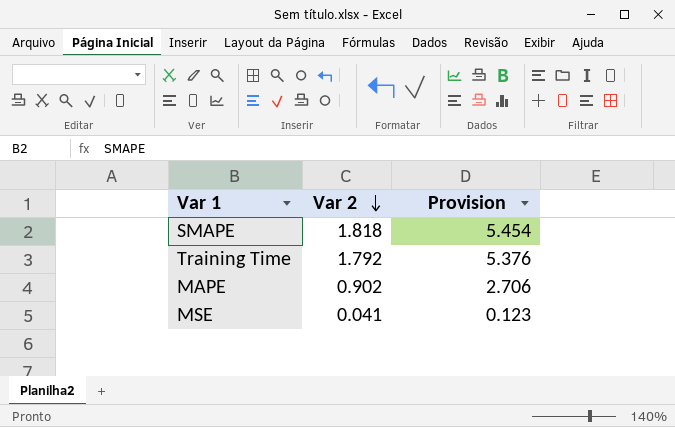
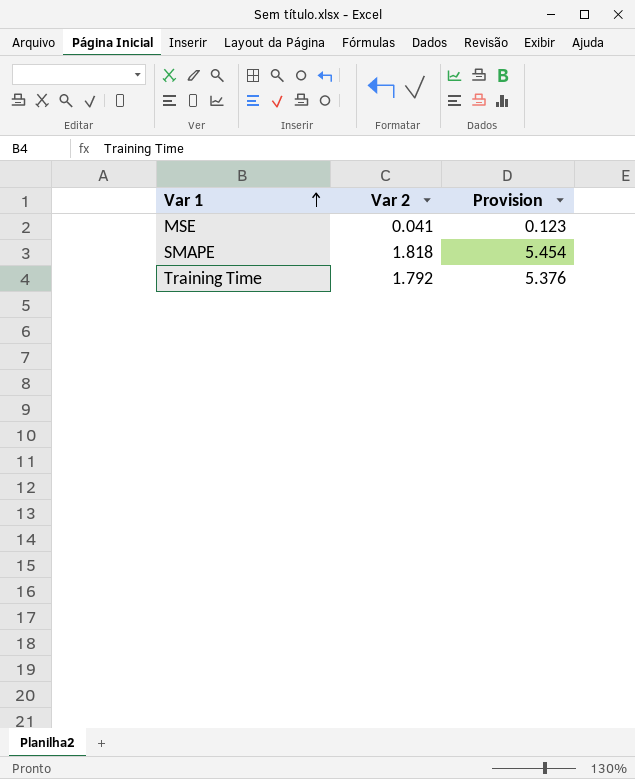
row order: Var 2 descending -> Var 1 ascending
row MAPE: 0.902 | 2.706 -> none

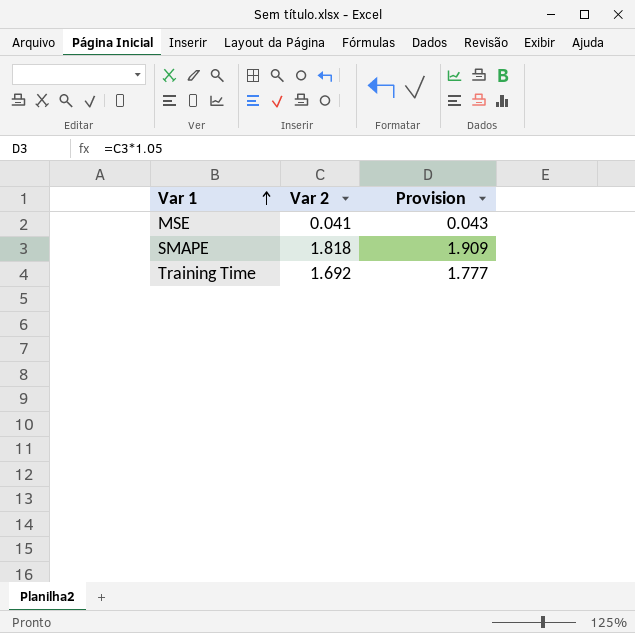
column Provision | formula: [Var 2] * 3 -> [Var 2] * 1.05
Training Time | Var 2: 1.792 -> 1.692

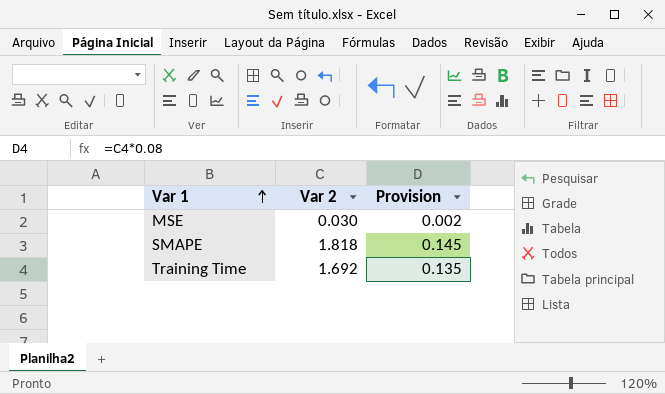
column Provision | formula: [Var 2] * 1.05 -> [Var 2] * 0.08
MSE | Var 2: 0.041 -> 0.030

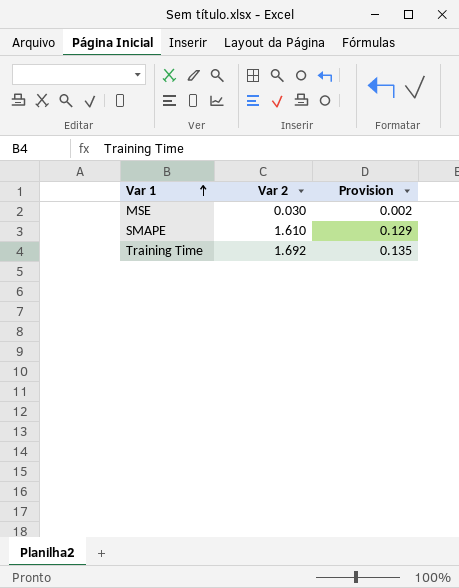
SMAPE | Var 2: 1.818 -> 1.610
SMAPE | Provision: 0.145 -> 0.129

